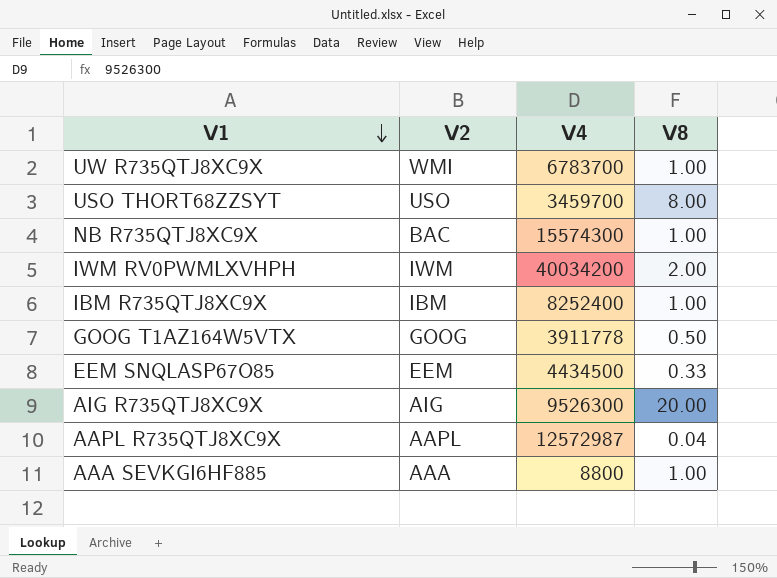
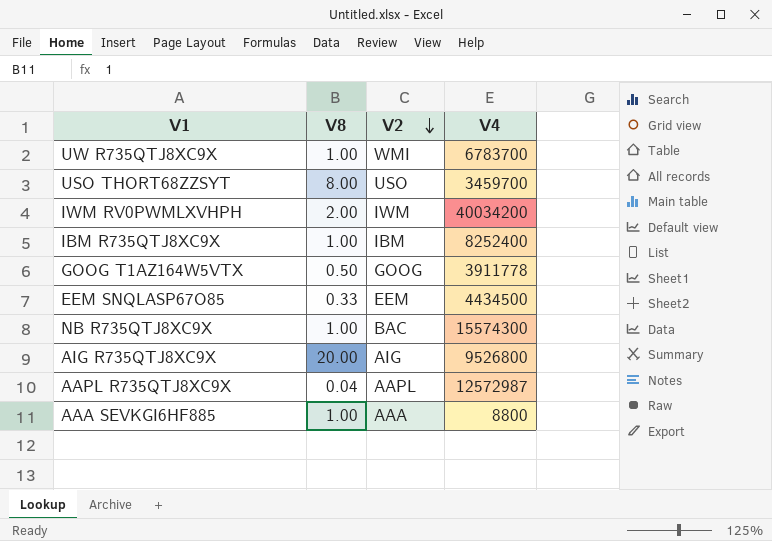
row order: V1 descending -> V2 descending
column V8 | position: 4 -> 2
AIG R735QTJ8XC9X | V4: 9526300 -> 9526800

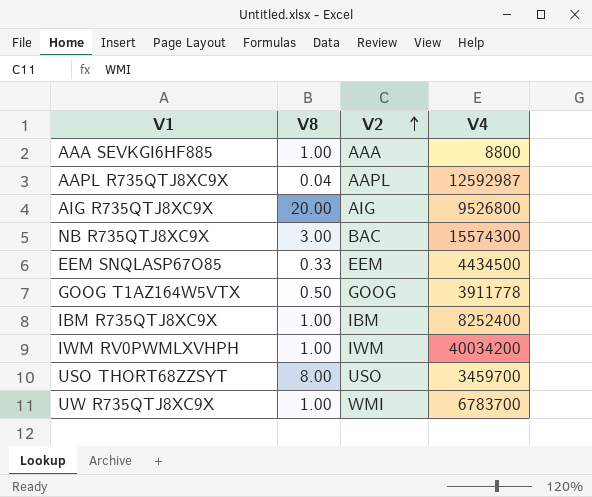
row order: V2 descending -> V2 ascending
AAPL R735QTJ8XC9X | V4: 12572987 -> 12592987
NB R735QTJ8XC9X | V8: 1.00 -> 3.00
IWM RV0PWMLXVHPH | V8: 2.00 -> 1.00

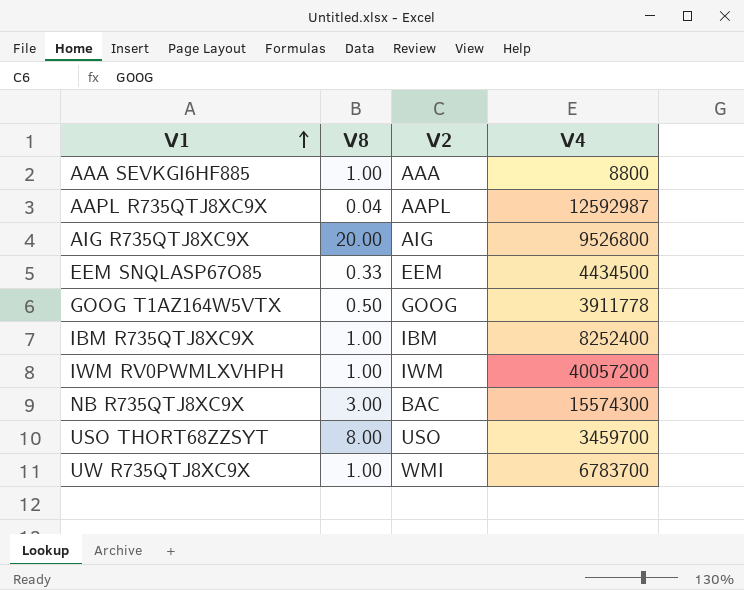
row order: V2 ascending -> V1 ascending
IWM RV0PWMLXVHPH | V4: 40034200 -> 40057200

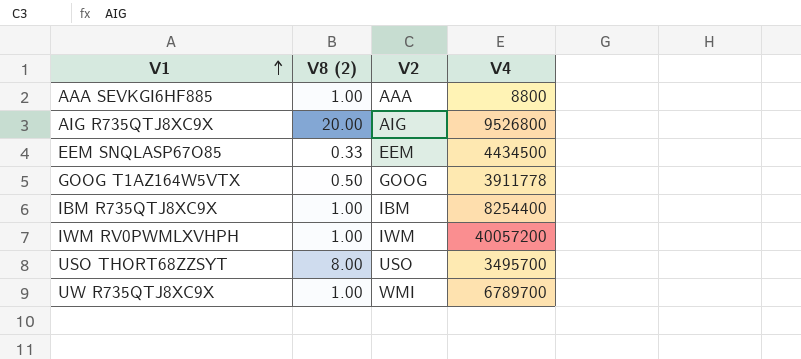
column name: V8 -> V8 (2)
row AAPL R735QTJ8XC9X: 0.04 | AAPL | 12592987 -> none
row NB R735QTJ8XC9X: 3.00 | BAC | 15574300 -> none
IBM R735QTJ8XC9X | V4: 8252400 -> 8254400
USO THORT68ZZSYT | V4: 3459700 -> 3495700
UW R735QTJ8XC9X | V4: 6783700 -> 6789700

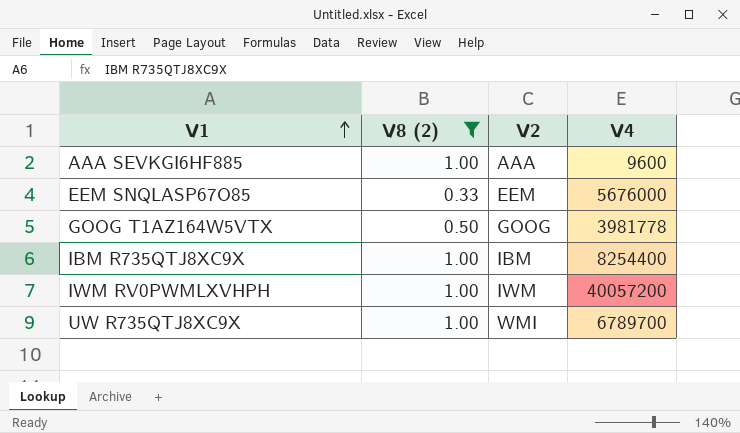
filter: none -> V8 (2) <= 1.00
AAA SEVKGI6HF885 | V4: 8800 -> 9600
EEM SNQLASP67O85 | V4: 4434500 -> 5676000
GOOG T1AZ164W5VTX | V4: 3911778 -> 3981778

